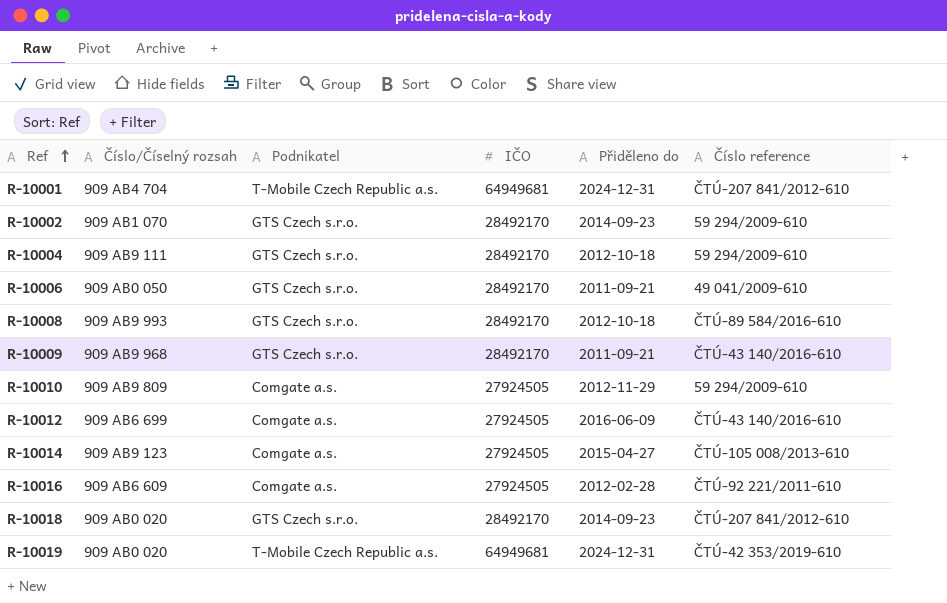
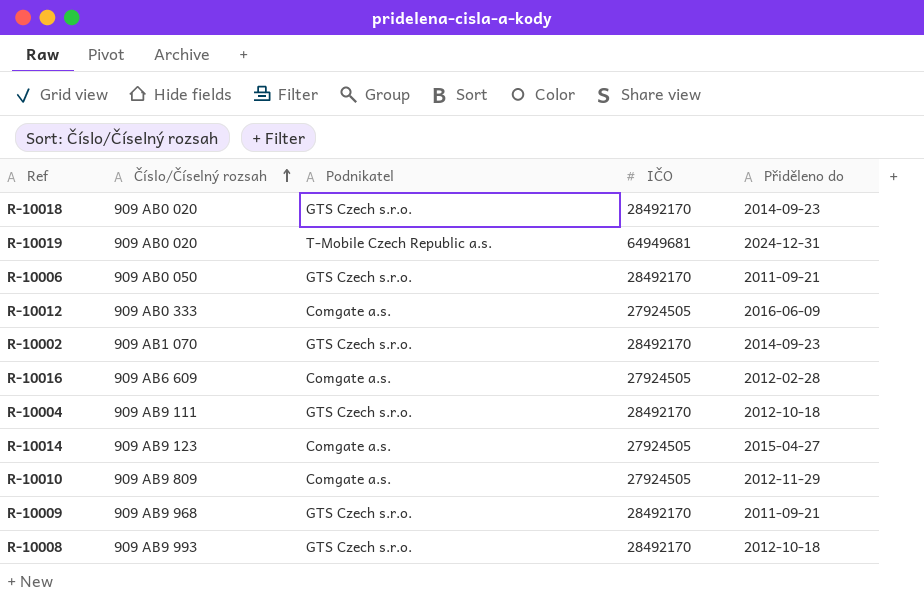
row order: Ref ascending -> Číslo/Číselný rozsah ascending
column Číslo reference | position: 6 -> none
row R-10001: 909 AB4 704 | T-Mobile Czech Republic a.s. | 64949681 | 2024-12-31 | ČTÚ-207 841/2012-610 -> none
R-10012 | Číslo/Číselný rozsah: 909 AB6 699 -> 909 AB0 333

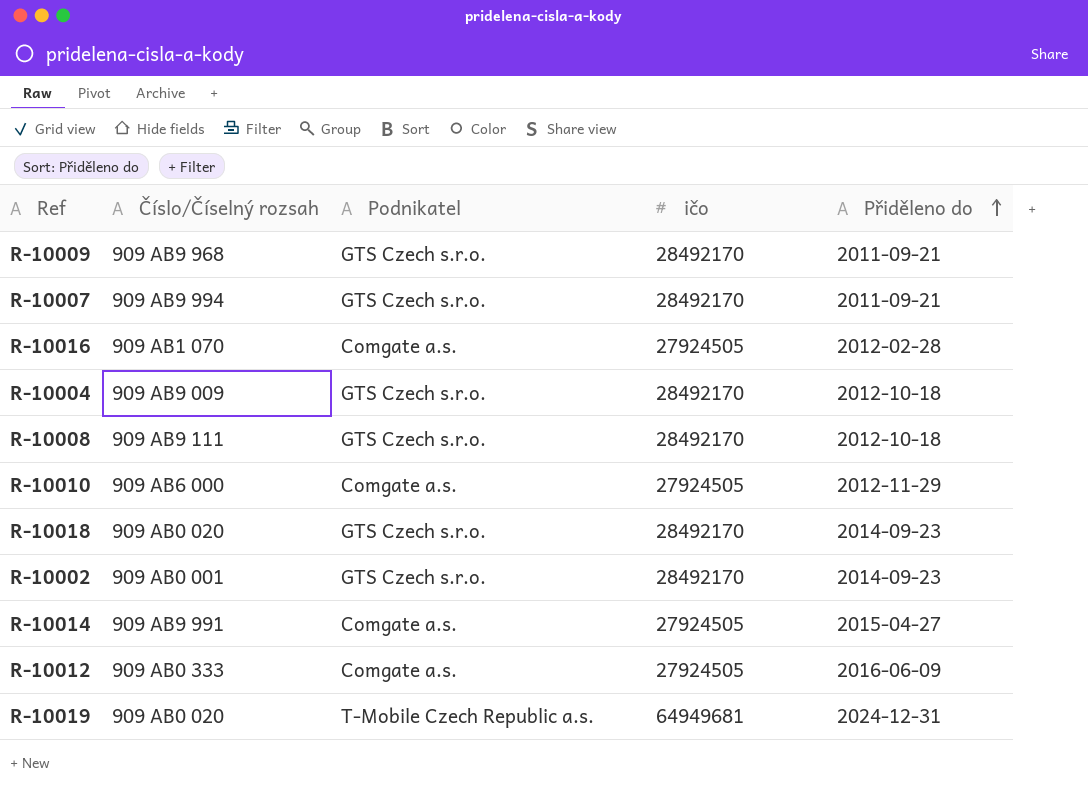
row order: Číslo/Číselný rozsah ascending -> Přiděleno do ascending
column name: IČO -> ičo
row R-10006: 909 AB0 050 | GTS Czech s.r.o. | 28492170 | 2011-09-21 -> none
row R-10007: none -> 909 AB9 994 | GTS Czech s.r.o. | 28492170 | 2011-09-21
R-10016 | Číslo/Číselný rozsah: 909 AB6 609 -> 909 AB1 070
R-10004 | Číslo/Číselný rozsah: 909 AB9 111 -> 909 AB9 009
R-10008 | Číslo/Číselný rozsah: 909 AB9 993 -> 909 AB9 111
R-10010 | Číslo/Číselný rozsah: 909 AB9 809 -> 909 AB6 000
R-10002 | Číslo/Číselný rozsah: 909 AB1 070 -> 909 AB0 001
R-10014 | Číslo/Číselný rozsah: 909 AB9 123 -> 909 AB9 991

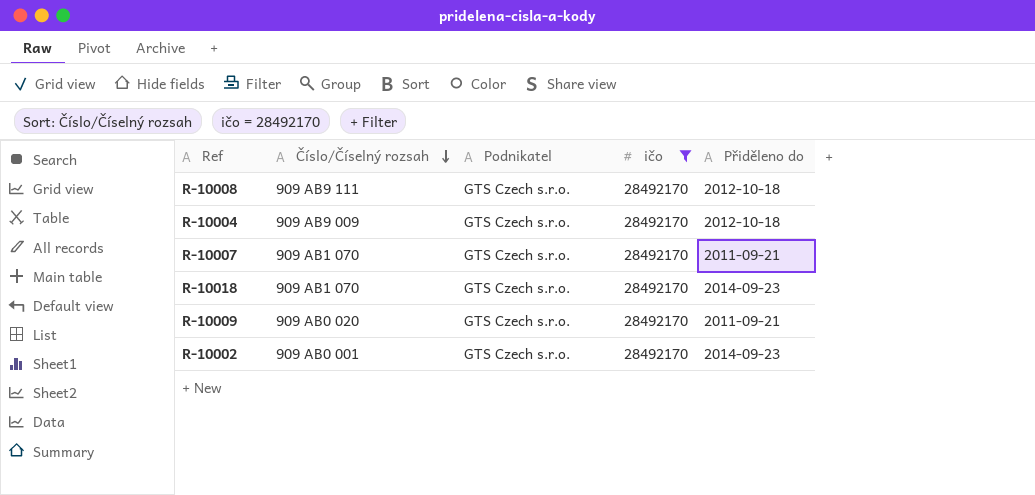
filter: none -> ičo = 28492170
row order: Přiděleno do ascending -> Číslo/Číselný rozsah descending
R-10007 | Číslo/Číselný rozsah: 909 AB9 994 -> 909 AB1 070
R-10018 | Číslo/Číselný rozsah: 909 AB0 020 -> 909 AB1 070
R-10009 | Číslo/Číselný rozsah: 909 AB9 968 -> 909 AB0 020

